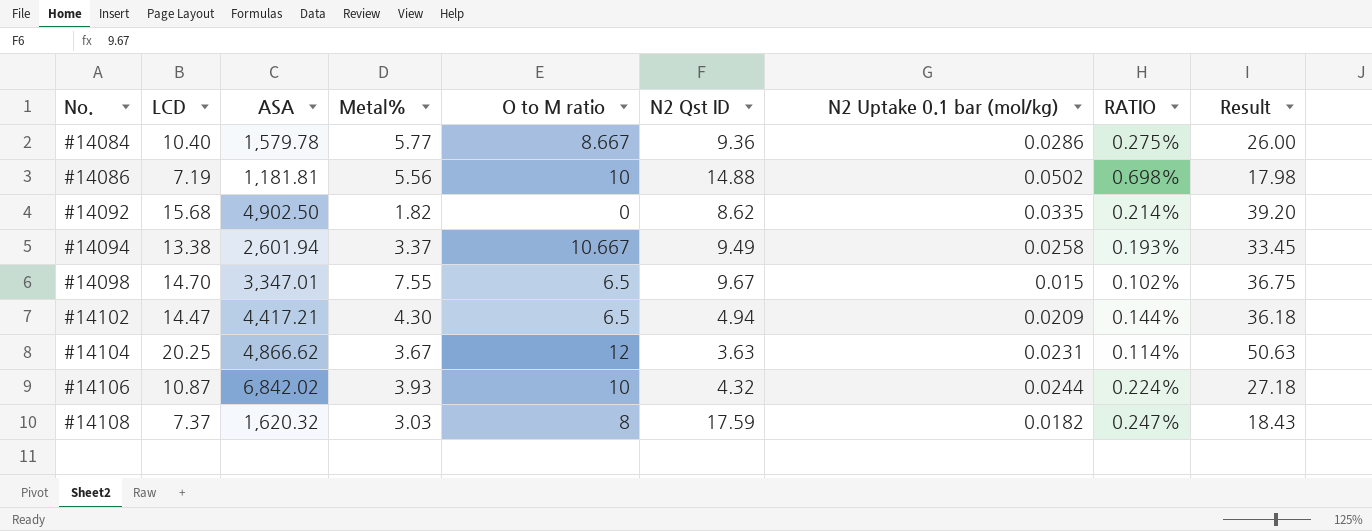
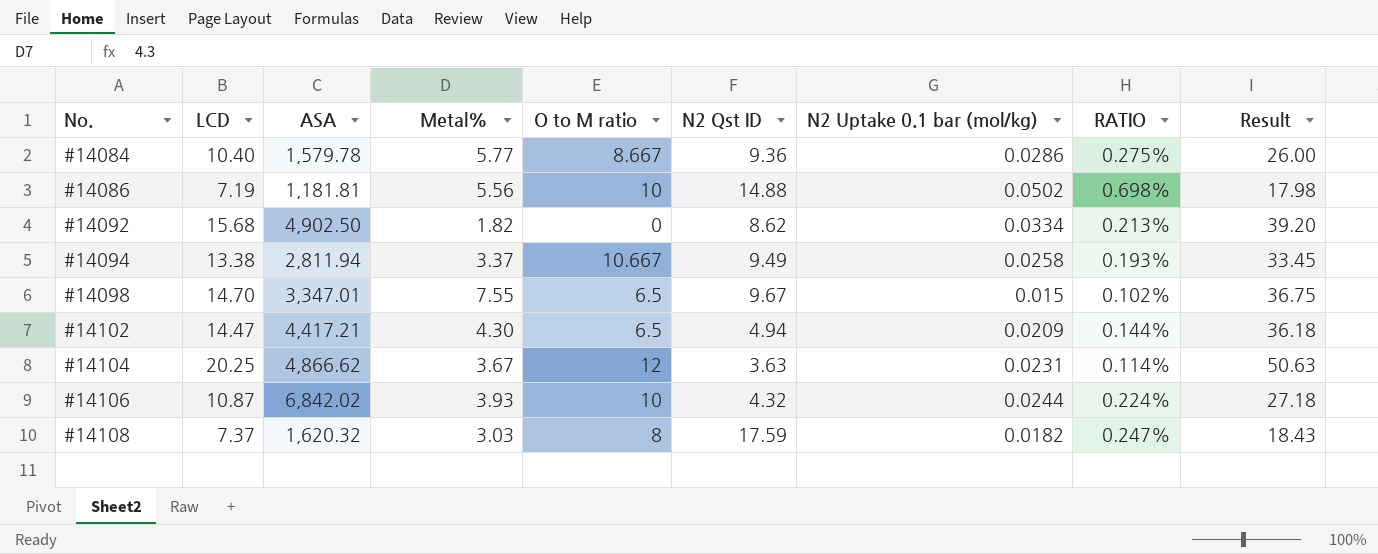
#14092 | N2 Uptake 0.1 bar (mol/kg): 0.0335 -> 0.0334
#14092 | RATIO: 0.214% -> 0.213%
#14094 | ASA: 2,601.94 -> 2,811.94

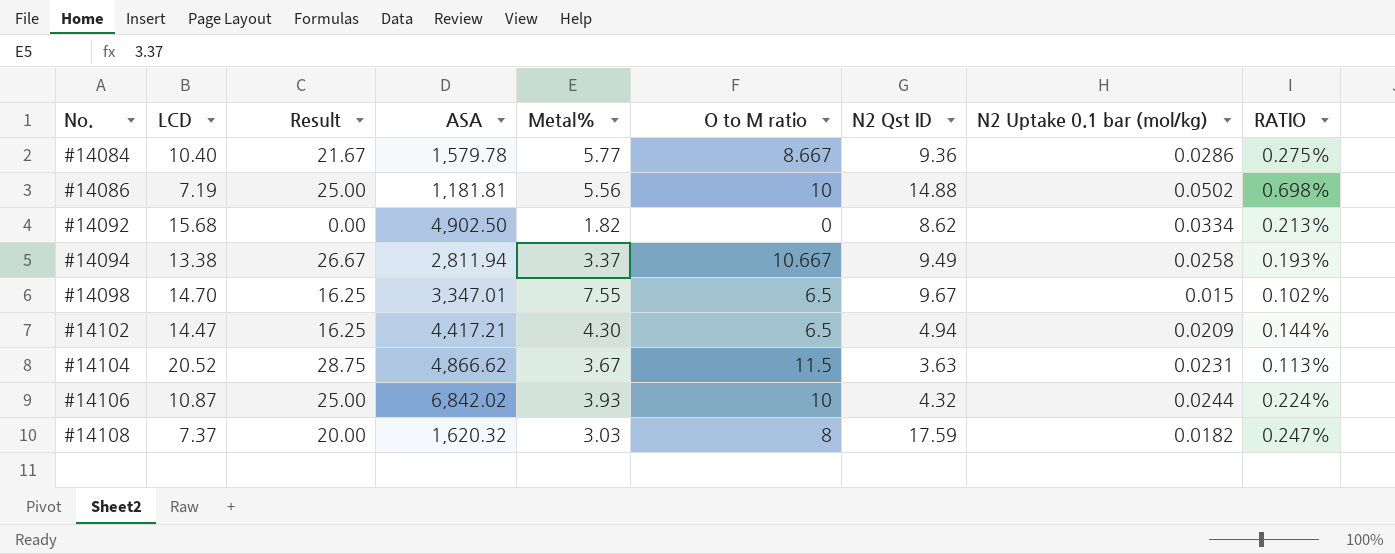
column Result | formula: [LCD] * 2.5 -> [O to M ratio] * 2.5
column Result | position: 9 -> 3
#14104 | LCD: 20.25 -> 20.52
#14104 | O to M ratio: 12 -> 11.5
#14104 | RATIO: 0.114% -> 0.113%

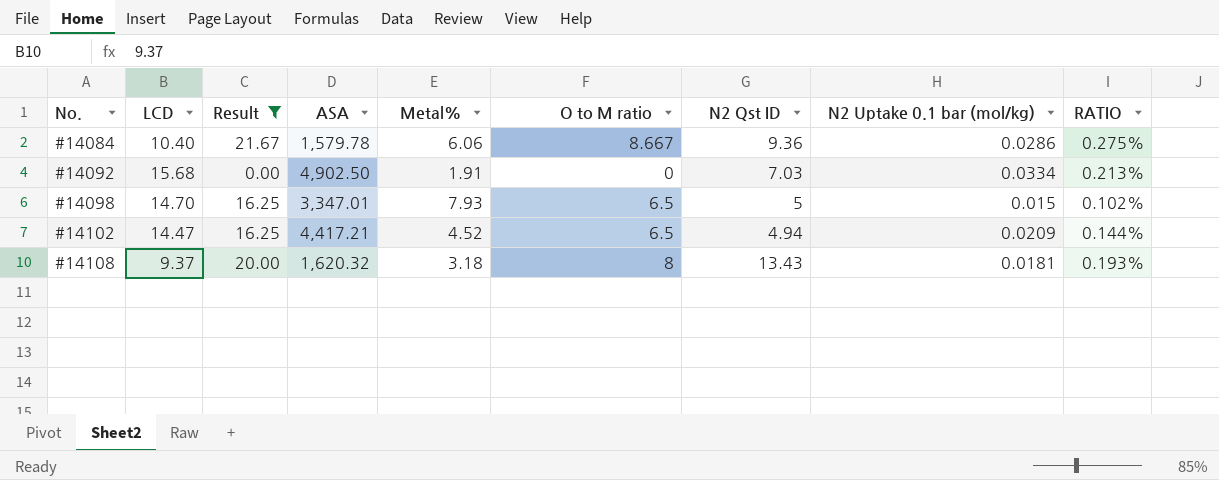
filter: none -> Result <= 21.67
#14084 | Metal%: 5.77 -> 6.06
#14092 | Metal%: 1.82 -> 1.91
#14092 | N2 Qst ID: 8.62 -> 7.03
#14098 | Metal%: 7.55 -> 7.93
#14098 | N2 Qst ID: 9.67 -> 5
#14102 | Metal%: 4.30 -> 4.52
#14108 | LCD: 7.37 -> 9.37
#14108 | Metal%: 3.03 -> 3.18
#14108 | N2 Qst ID: 17.59 -> 13.43
#14108 | N2 Uptake 0.1 bar (mol/kg): 0.0182 -> 0.0181
#14108 | RATIO: 0.247% -> 0.193%

